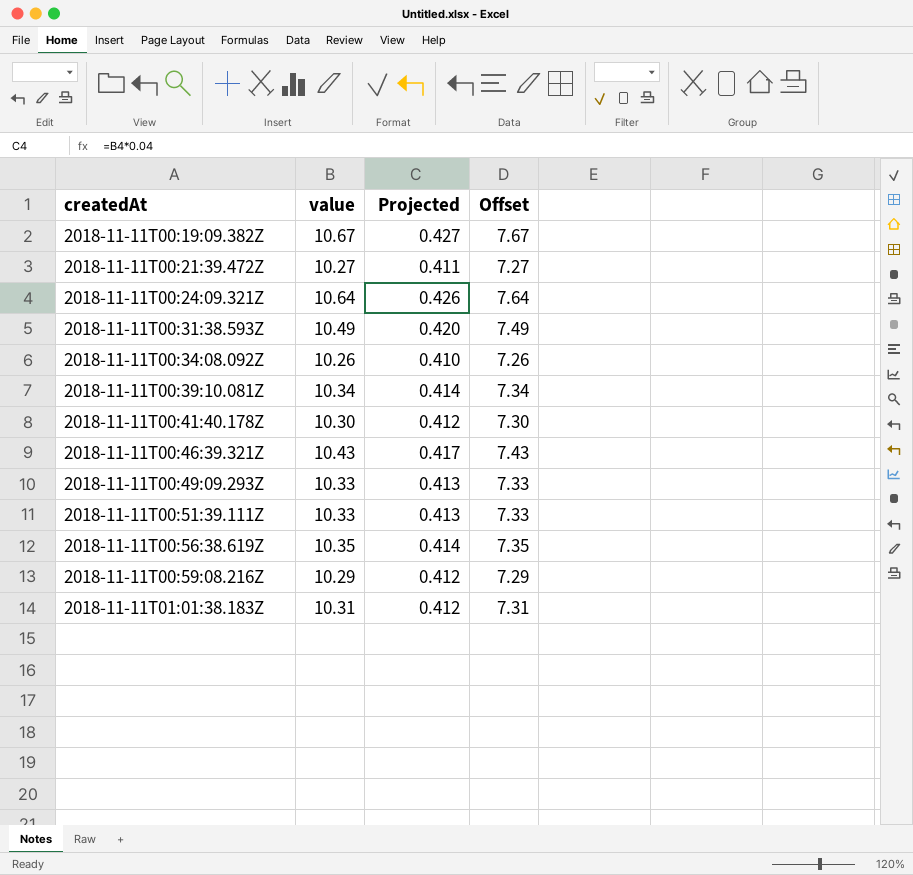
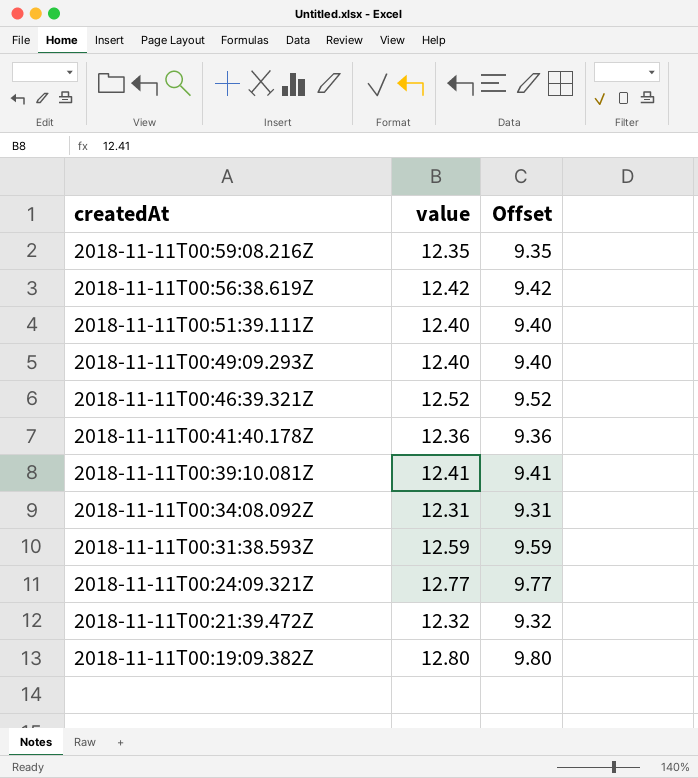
row order: createdAt ascending -> createdAt descending
column Projected | formula: [value] * 0.04 -> none
row 2018-11-11T01:01:38.183Z: 10.31 | 0.412 | 7.31 -> none
2018-11-11T00:59:08.216Z | value: 10.29 -> 12.35
2018-11-11T00:59:08.216Z | Offset: 7.29 -> 9.35
2018-11-11T00:56:38.619Z | value: 10.35 -> 12.42
2018-11-11T00:56:38.619Z | Offset: 7.35 -> 9.42
2018-11-11T00:51:39.111Z | value: 10.33 -> 12.40
2018-11-11T00:51:39.111Z | Offset: 7.33 -> 9.40
2018-11-11T00:49:09.293Z | value: 10.33 -> 12.40
2018-11-11T00:49:09.293Z | Offset: 7.33 -> 9.40
2018-11-11T00:46:39.321Z | value: 10.43 -> 12.52
2018-11-11T00:46:39.321Z | Offset: 7.43 -> 9.52
2018-11-11T00:41:40.178Z | value: 10.30 -> 12.36
2018-11-11T00:41:40.178Z | Offset: 7.30 -> 9.36
2018-11-11T00:39:10.081Z | value: 10.34 -> 12.41
2018-11-11T00:39:10.081Z | Offset: 7.34 -> 9.41
2018-11-11T00:34:08.092Z | value: 10.26 -> 12.31
2018-11-11T00:34:08.092Z | Offset: 7.26 -> 9.31
2018-11-11T00:31:38.593Z | value: 10.49 -> 12.59
2018-11-11T00:31:38.593Z | Offset: 7.49 -> 9.59
2018-11-11T00:24:09.321Z | value: 10.64 -> 12.77
2018-11-11T00:24:09.321Z | Offset: 7.64 -> 9.77
2018-11-11T00:21:39.472Z | value: 10.27 -> 12.32
2018-11-11T00:21:39.472Z | Offset: 7.27 -> 9.32
2018-11-11T00:19:09.382Z | value: 10.67 -> 12.80
2018-11-11T00:19:09.382Z | Offset: 7.67 -> 9.80

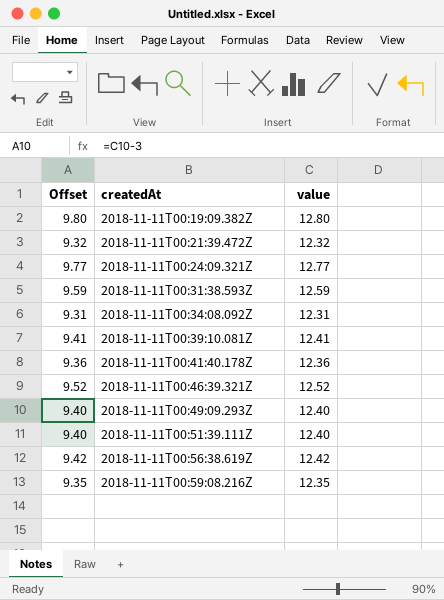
row order: createdAt descending -> createdAt ascending
column Offset | position: 3 -> 1

